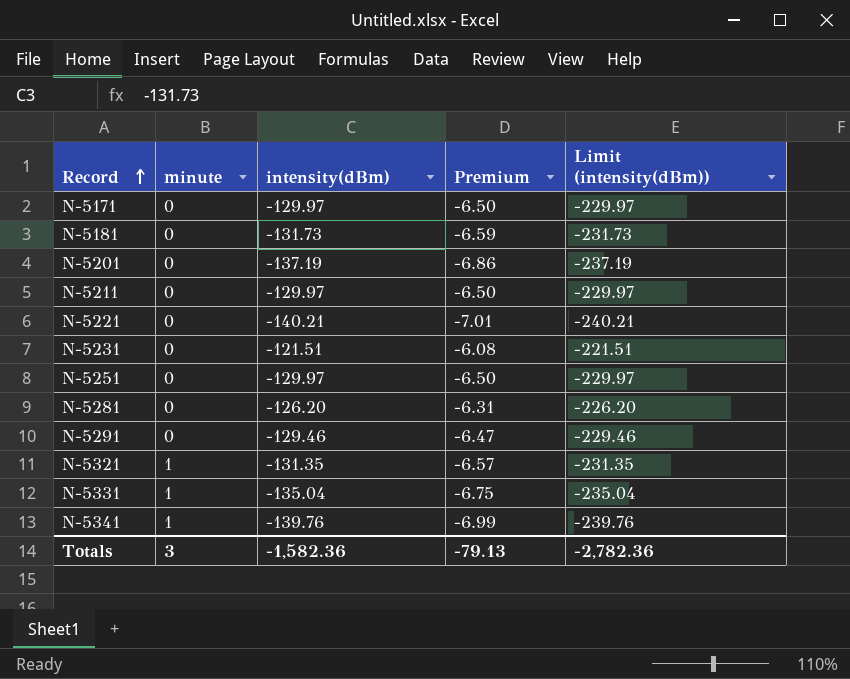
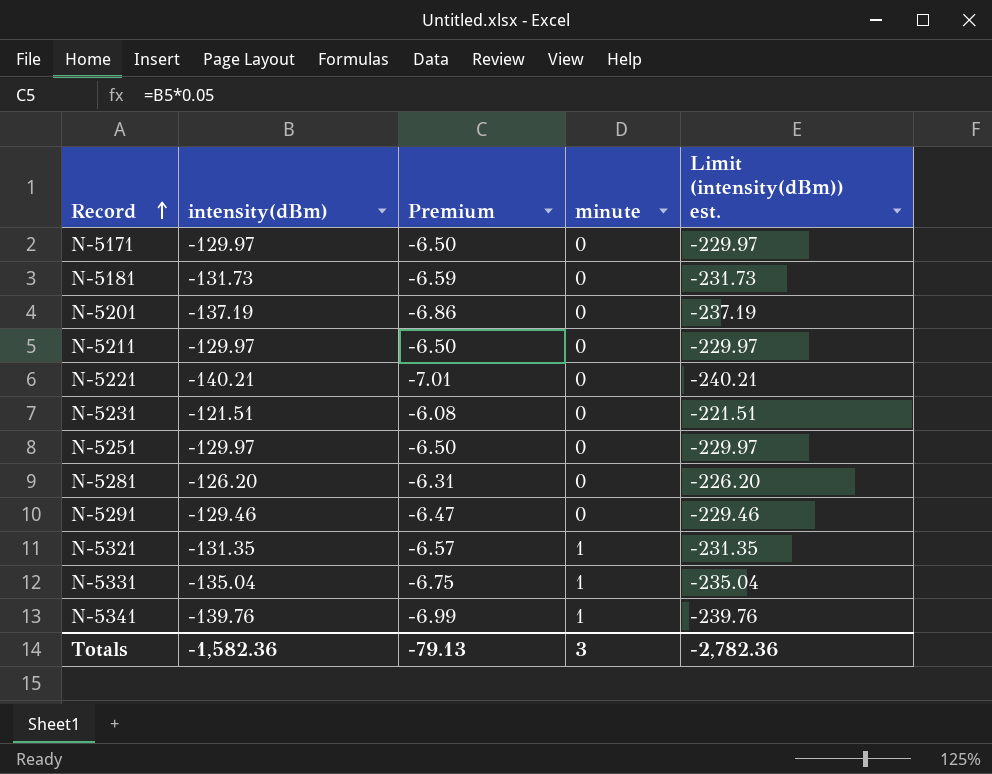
column minute | position: 2 -> 4
column name: Limit (intensity(dBm)) -> Limit (intensity(dBm)) est.

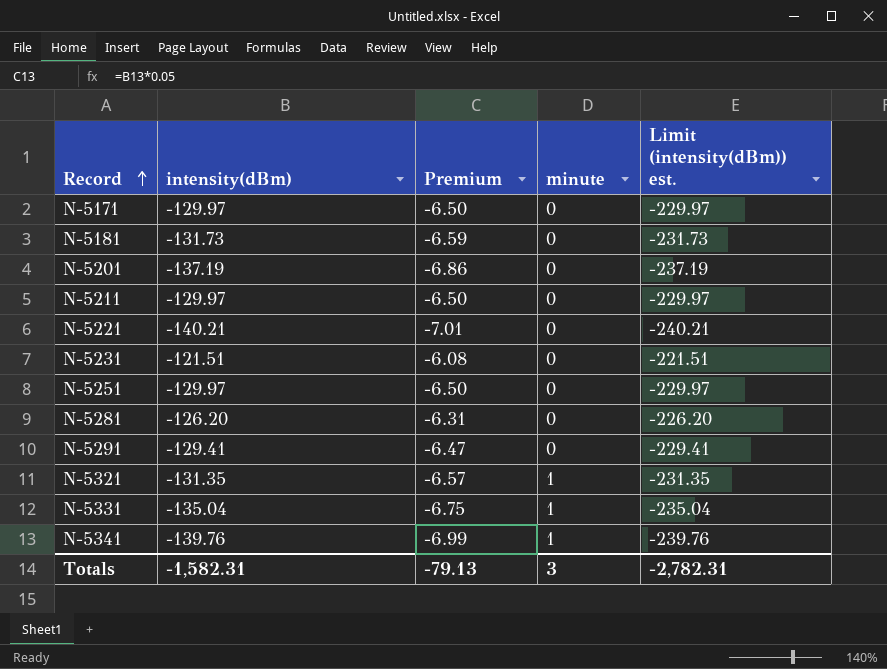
N-5291 | intensity(dBm): -129.46 -> -129.41
N-5291 | Limit (intensity(dBm)) est.: -229.46 -> -229.41
Totals | intensity(dBm): -1,582.36 -> -1,582.31
Totals | Limit (intensity(dBm)) est.: -2,782.36 -> -2,782.31

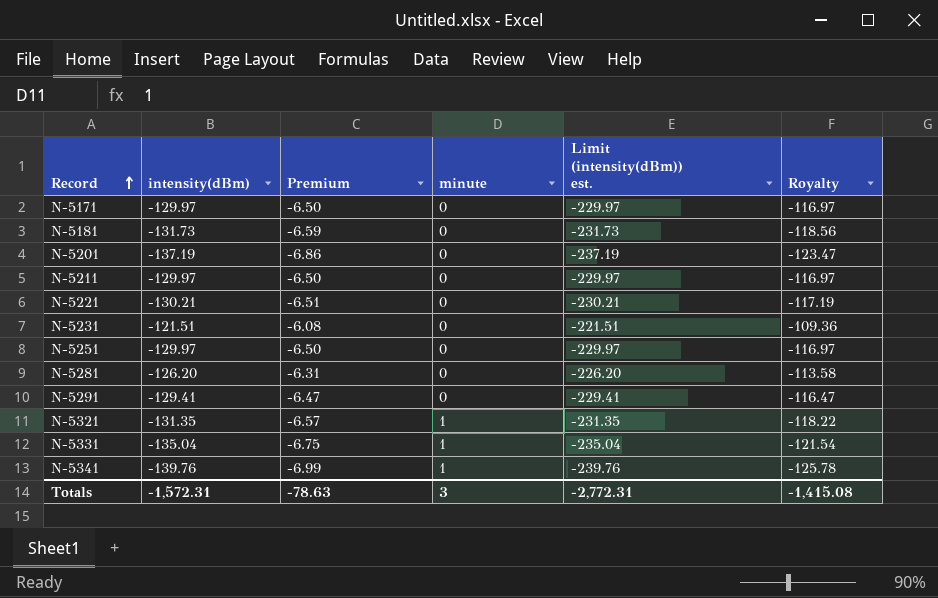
column Royalty | formula: none -> [intensity(dBm)] * 0.9
N-5221 | intensity(dBm): -140.21 -> -130.21
N-5221 | Premium: -7.01 -> -6.51
N-5221 | Limit (intensity(dBm)) est.: -240.21 -> -230.21
Totals | intensity(dBm): -1,582.31 -> -1,572.31
Totals | Premium: -79.13 -> -78.63
Totals | Limit (intensity(dBm)) est.: -2,782.31 -> -2,772.31

